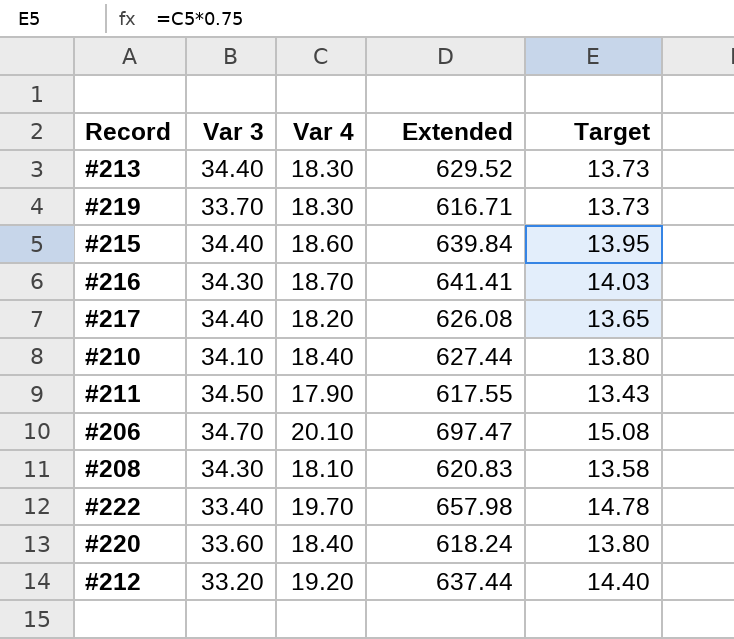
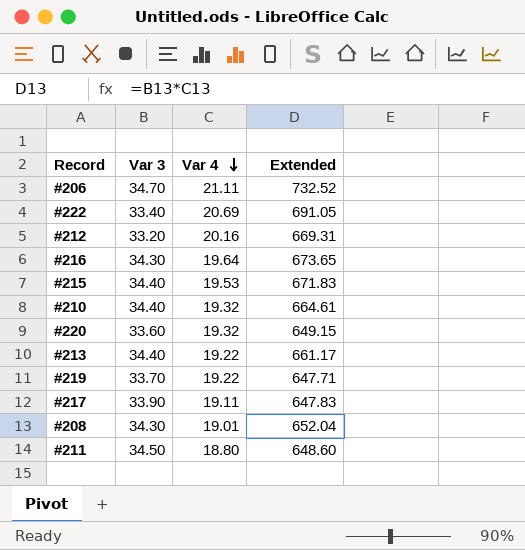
row order: none -> Var 4 descending
column Target | formula: [Var 4] * 0.75 -> none
#206 | Var 4: 20.10 -> 21.11
#206 | Extended: 697.47 -> 732.52
#222 | Var 4: 19.70 -> 20.69
#222 | Extended: 657.98 -> 691.05
#212 | Var 4: 19.20 -> 20.16
#212 | Extended: 637.44 -> 669.31
#216 | Var 4: 18.70 -> 19.64
#216 | Extended: 641.41 -> 673.65
#215 | Var 4: 18.60 -> 19.53
#215 | Extended: 639.84 -> 671.83
#210 | Var 3: 34.10 -> 34.40
#210 | Var 4: 18.40 -> 19.32
#210 | Extended: 627.44 -> 664.61
#220 | Var 4: 18.40 -> 19.32
#220 | Extended: 618.24 -> 649.15
#213 | Var 4: 18.30 -> 19.22
#213 | Extended: 629.52 -> 661.17
#219 | Var 4: 18.30 -> 19.22
#219 | Extended: 616.71 -> 647.71
#217 | Var 3: 34.40 -> 33.90
#217 | Var 4: 18.20 -> 19.11
#217 | Extended: 626.08 -> 647.83
#208 | Var 4: 18.10 -> 19.01
#208 | Extended: 620.83 -> 652.04
#211 | Var 4: 17.90 -> 18.80
#211 | Extended: 617.55 -> 648.60

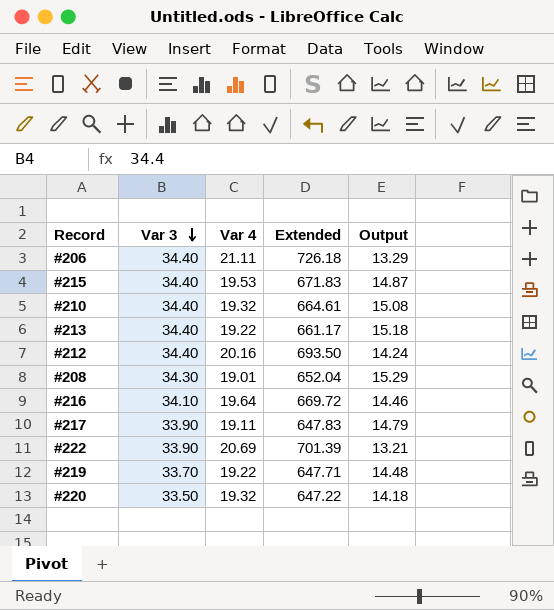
row order: Var 4 descending -> Var 3 descending
column Output | formula: none -> [Var 3] - [Var 4]
row #211: 34.50 | 18.80 | 648.60 -> none
#206 | Var 3: 34.70 -> 34.40
#206 | Extended: 732.52 -> 726.18
#212 | Var 3: 33.20 -> 34.40
#212 | Extended: 669.31 -> 693.50
#216 | Var 3: 34.30 -> 34.10
#216 | Extended: 673.65 -> 669.72
#222 | Var 3: 33.40 -> 33.90
#222 | Extended: 691.05 -> 701.39
#220 | Var 3: 33.60 -> 33.50
#220 | Extended: 649.15 -> 647.22

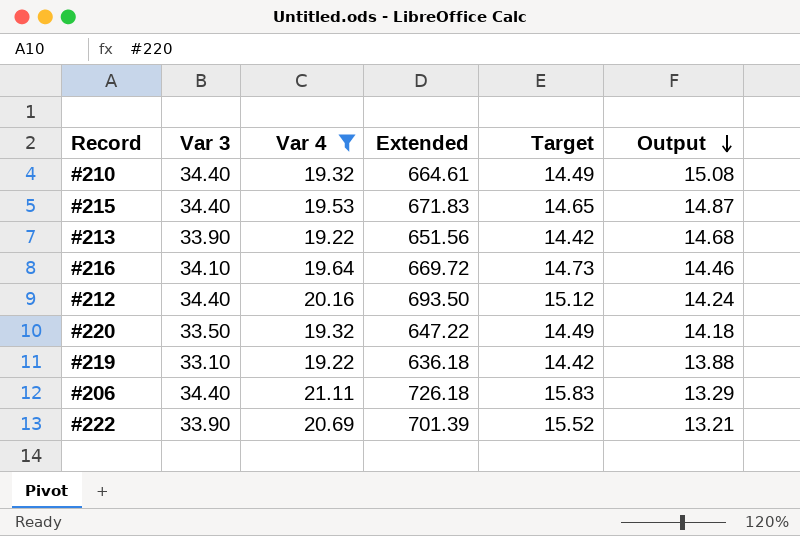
filter: none -> Var 4 >= 19.22
row order: Var 3 descending -> Output descending
column Target | formula: none -> [Var 4] * 0.75
#213 | Var 3: 34.40 -> 33.90
#213 | Extended: 661.17 -> 651.56
#213 | Output: 15.18 -> 14.68
#219 | Var 3: 33.70 -> 33.10
#219 | Extended: 647.71 -> 636.18
#219 | Output: 14.48 -> 13.88

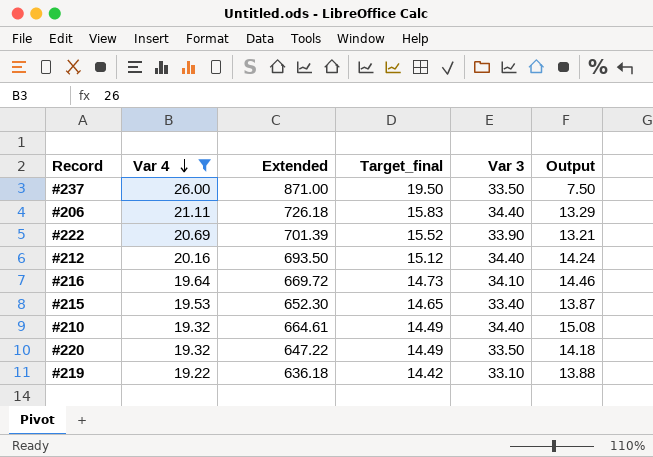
row order: Output descending -> Var 4 descending
column name: Target -> Target_final
column Var 3 | position: 2 -> 5
row #213: 33.90 | 19.22 | 651.56 | 14.42 | 14.68 -> none
row #237: none -> 26.00 | 871.00 | 19.50 | 33.50 | 7.50
#215 | Extended: 671.83 -> 652.30
#215 | Var 3: 34.40 -> 33.40
#215 | Output: 14.87 -> 13.87

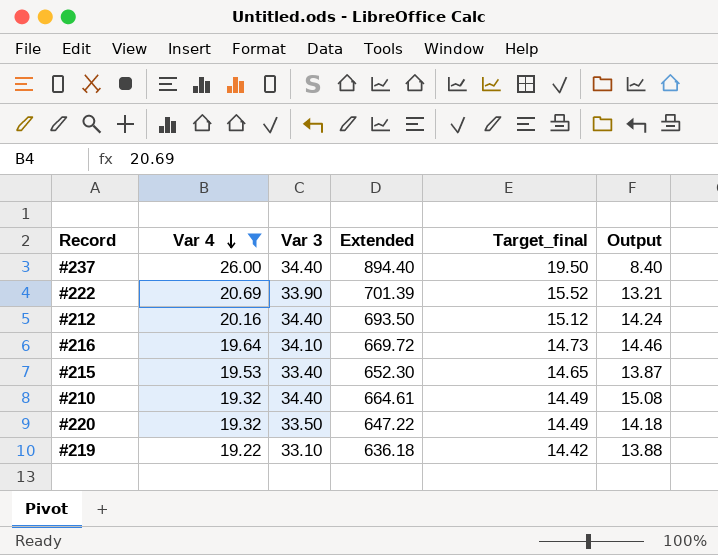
column Var 3 | position: 5 -> 3
row #206: 21.11 | 726.18 | 15.83 | 34.40 | 13.29 -> none
#237 | Var 3: 33.50 -> 34.40
#237 | Extended: 871.00 -> 894.40
#237 | Output: 7.50 -> 8.40

